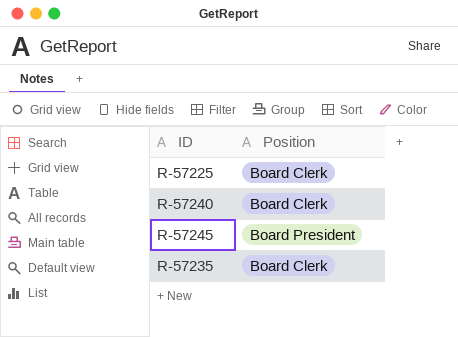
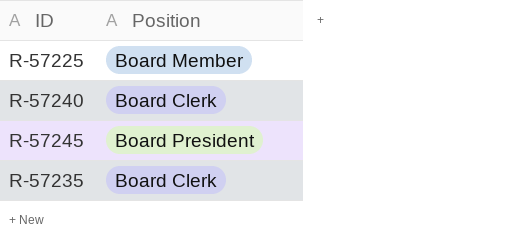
R-57225 | Position: Board Clerk -> Board Member

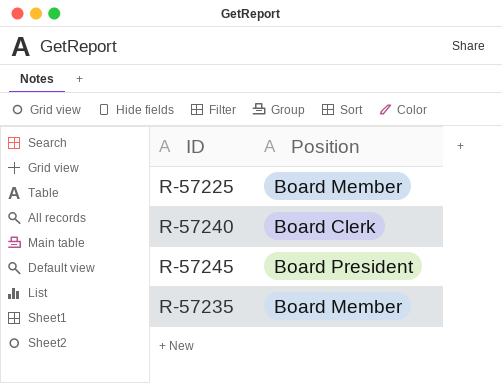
R-57235 | Position: Board Clerk -> Board Member

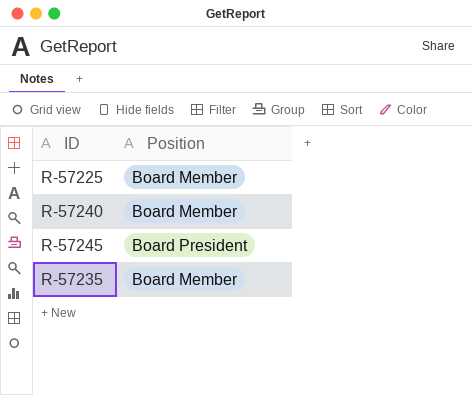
R-57240 | Position: Board Clerk -> Board Member

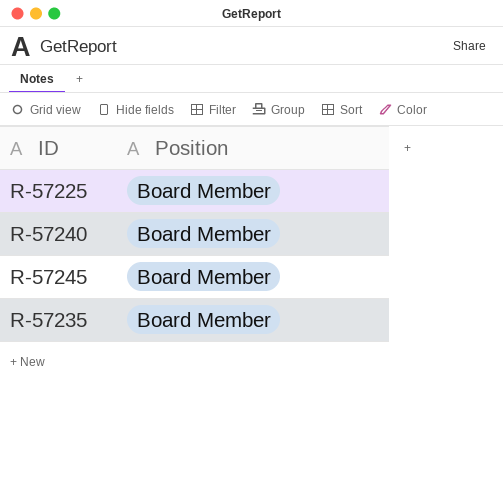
R-57245 | Position: Board President -> Board Member

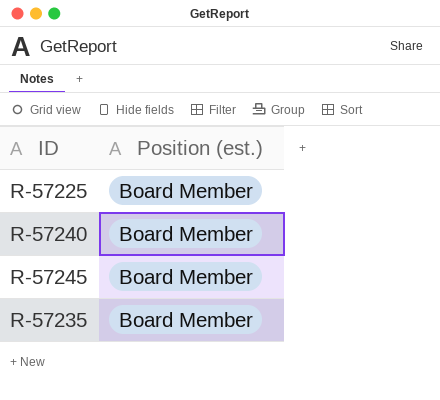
column name: Position -> Position (est.)

